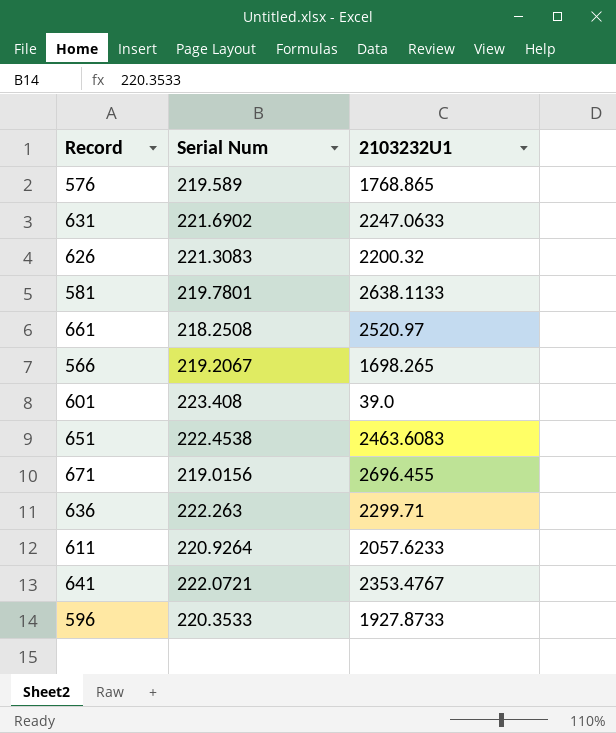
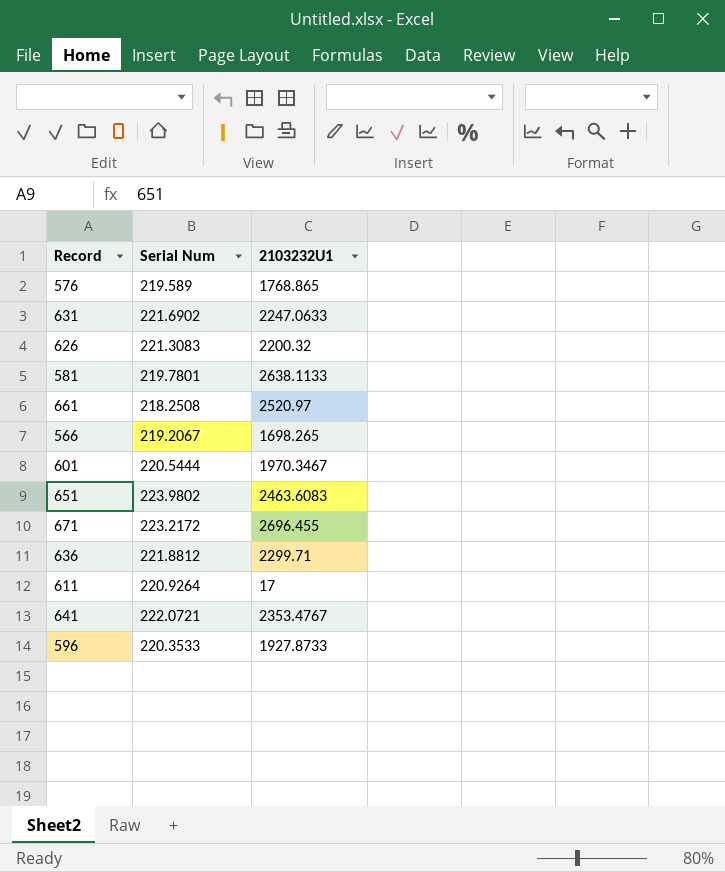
601 | Serial Num: 223.408 -> 220.5444
601 | 2103232U1: 39.0 -> 1970.3467
651 | Serial Num: 222.4538 -> 223.9802
671 | Serial Num: 219.0156 -> 223.2172
636 | Serial Num: 222.263 -> 221.8812
611 | 2103232U1: 2057.6233 -> 17

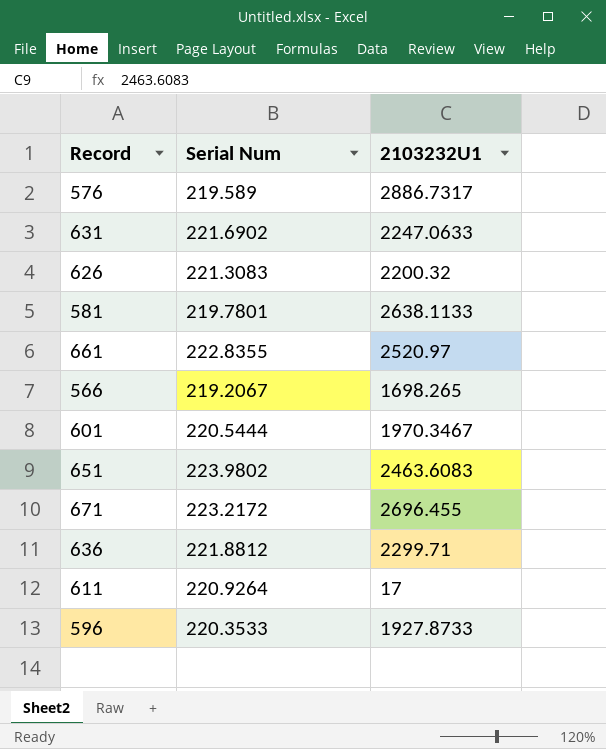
row 641: 222.0721 | 2353.4767 -> none
576 | 2103232U1: 1768.865 -> 2886.7317
661 | Serial Num: 218.2508 -> 222.8355

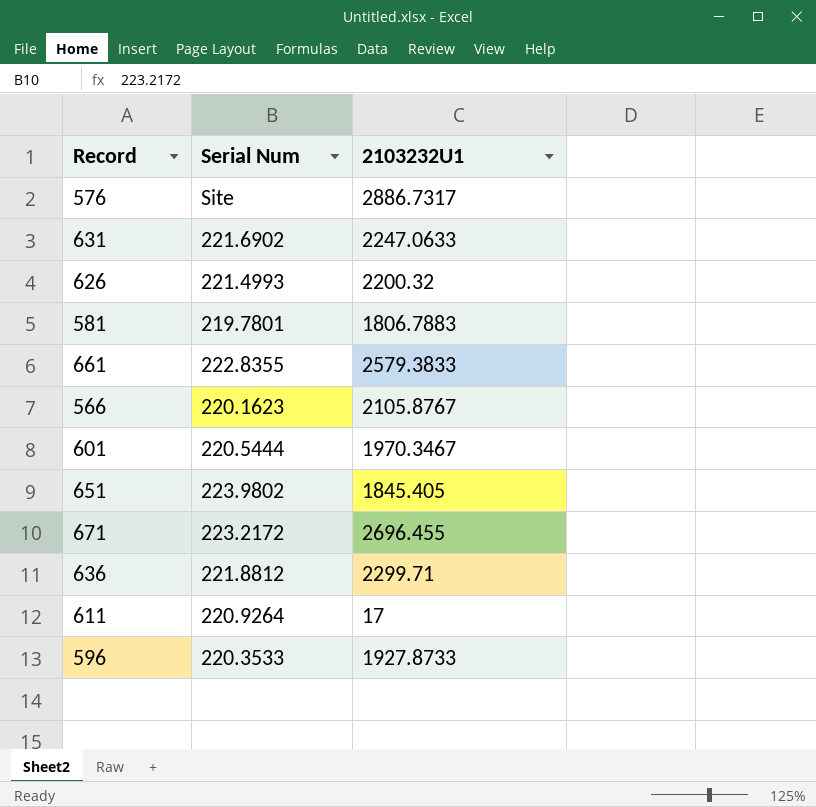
576 | Serial Num: 219.589 -> Site
626 | Serial Num: 221.3083 -> 221.4993
581 | 2103232U1: 2638.1133 -> 1806.7883
661 | 2103232U1: 2520.97 -> 2579.3833
566 | Serial Num: 219.2067 -> 220.1623
566 | 2103232U1: 1698.265 -> 2105.8767
651 | 2103232U1: 2463.6083 -> 1845.405

